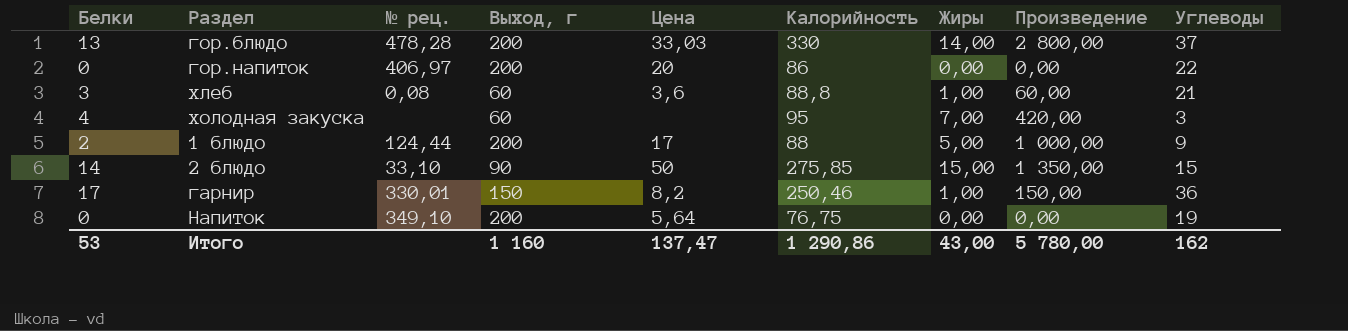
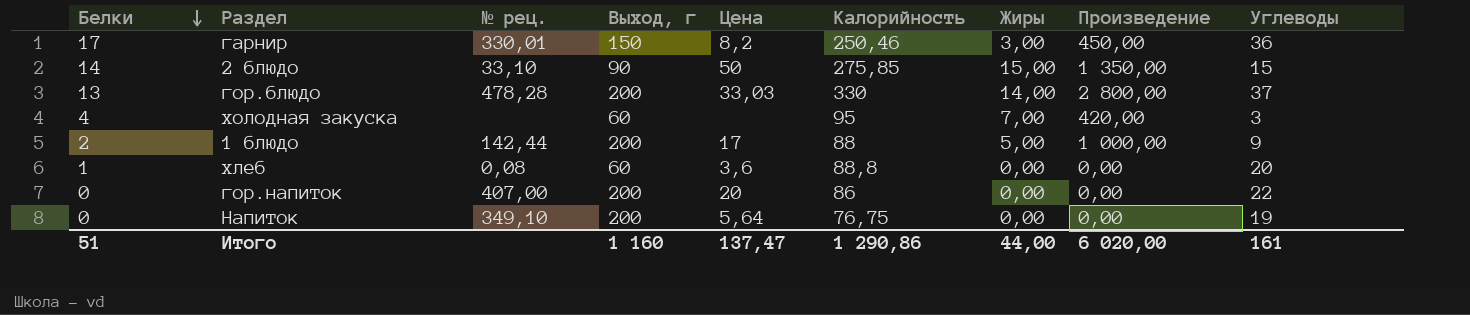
row order: none -> Белки descending
гарнир | Жиры: 1,00 -> 3,00
гарнир | Произведение: 150,00 -> 450,00
1 блюдо | № рец.: 124,44 -> 142,44
хлеб | Белки: 3 -> 1
хлеб | Жиры: 1,00 -> 0,00
хлеб | Произведение: 60,00 -> 0,00
хлеб | Углеводы: 21 -> 20
гор.напиток | № рец.: 406,97 -> 407,00
Итого | Белки: 53 -> 51
Итого | Жиры: 43,00 -> 44,00
Итого | Произведение: 5 780,00 -> 6 020,00
Итого | Углеводы: 162 -> 161

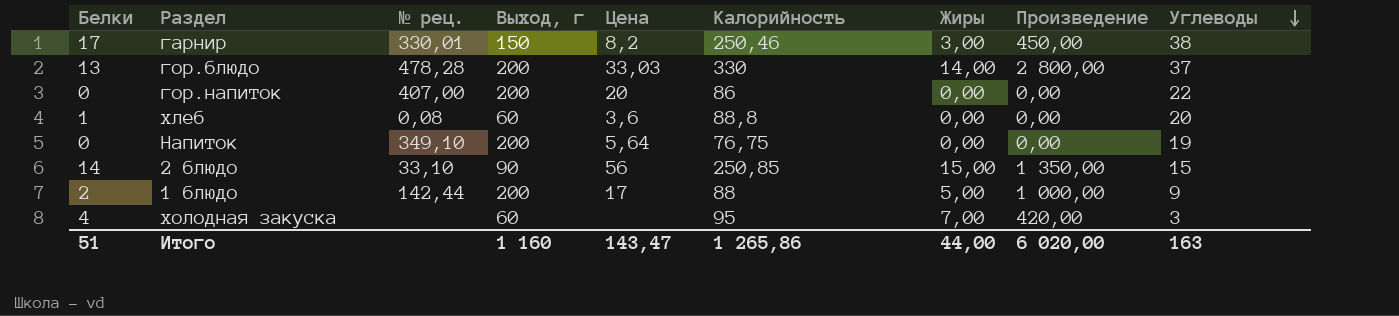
row order: Белки descending -> Углеводы descending
гарнир | Углеводы: 36 -> 38
2 блюдо | Цена: 50 -> 56
2 блюдо | Калорийность: 275,85 -> 250,85
Итого | Цена: 137,47 -> 143,47
Итого | Калорийность: 1 290,86 -> 1 265,86
Итого | Углеводы: 161 -> 163

